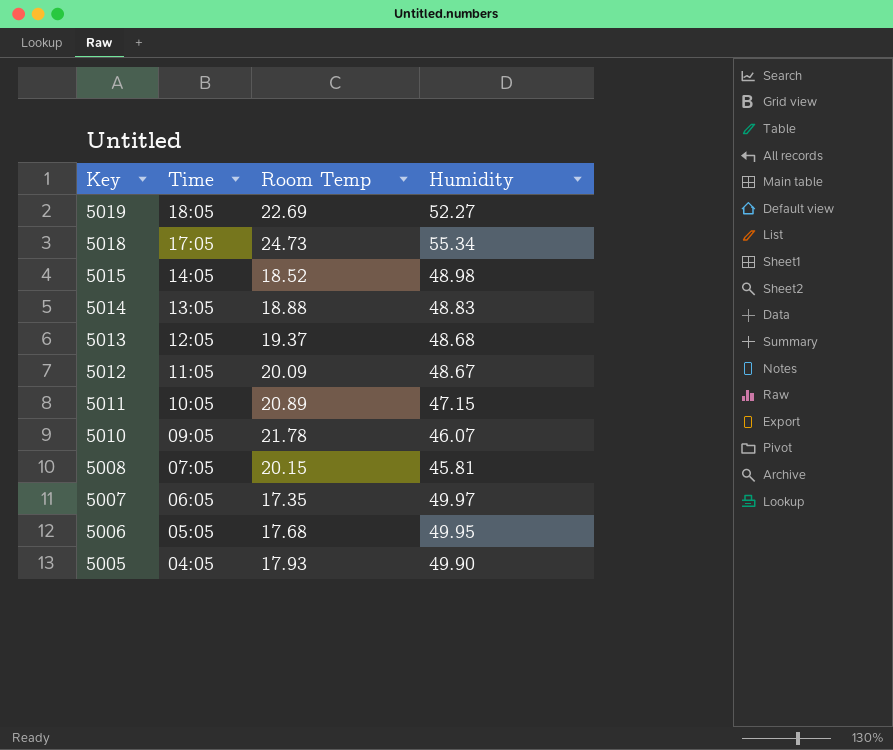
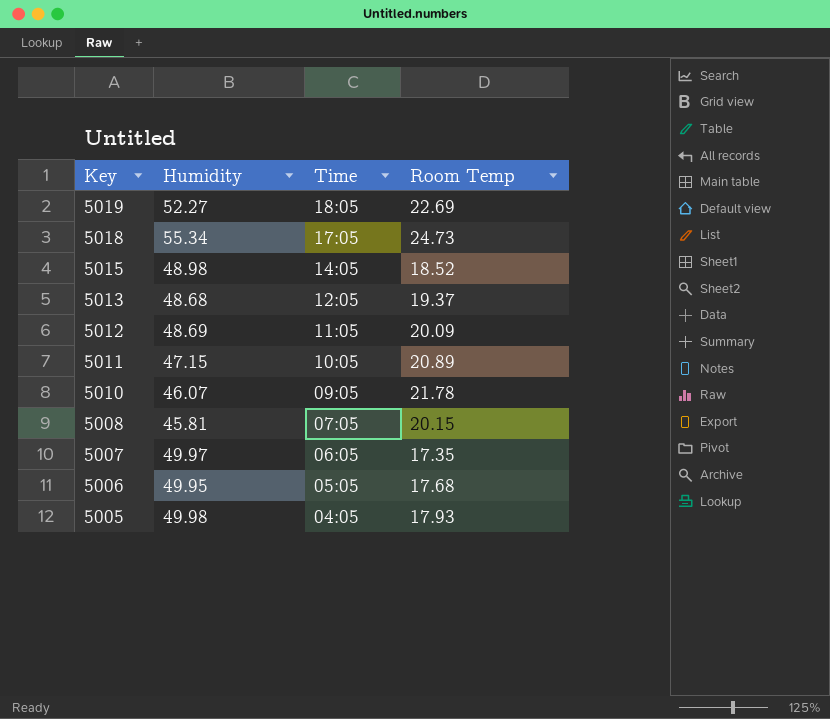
column Humidity | position: 4 -> 2
row 5014: 13:05 | 18.88 | 48.83 -> none
5012 | Humidity: 48.67 -> 48.69
5005 | Humidity: 49.90 -> 49.98

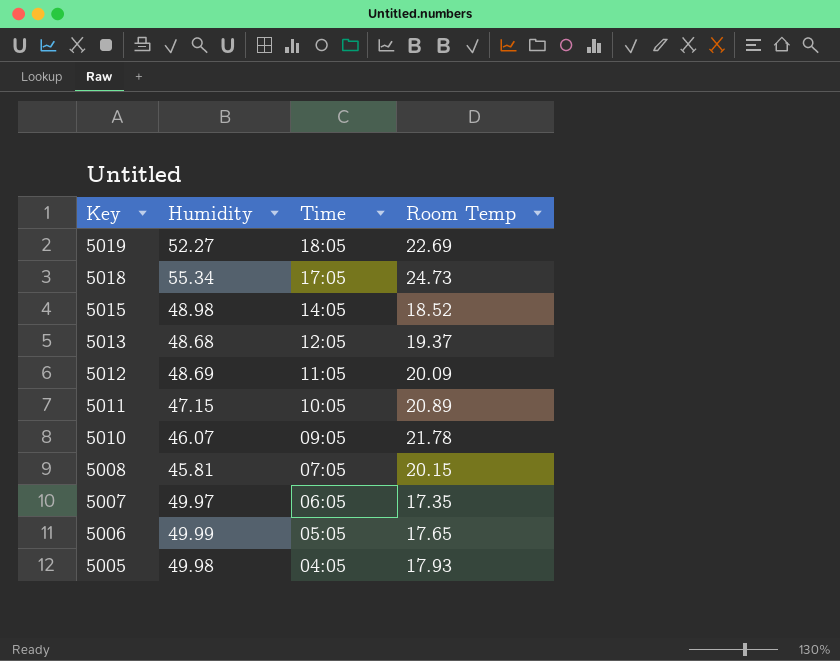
5006 | Humidity: 49.95 -> 49.99
5006 | Room Temp: 17.68 -> 17.65

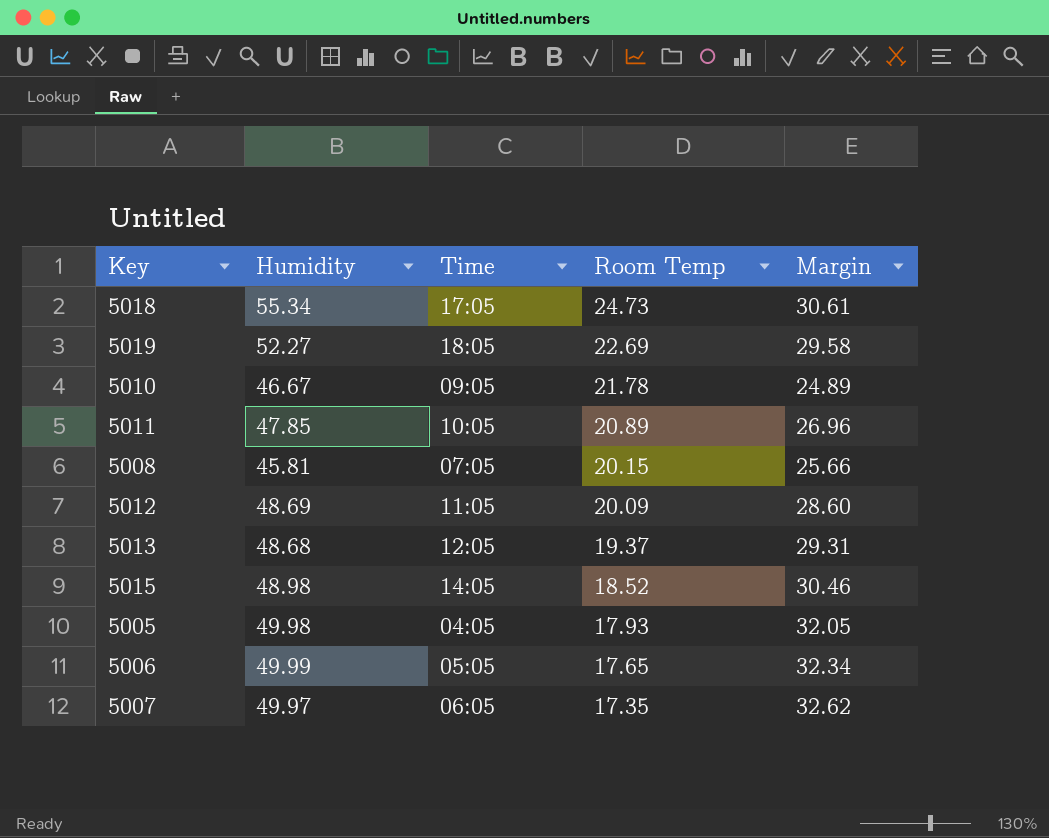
row order: Key descending -> Room Temp descending
column Margin | formula: none -> [Humidity] - [Room Temp]
5010 | Humidity: 46.07 -> 46.67
5011 | Humidity: 47.15 -> 47.85

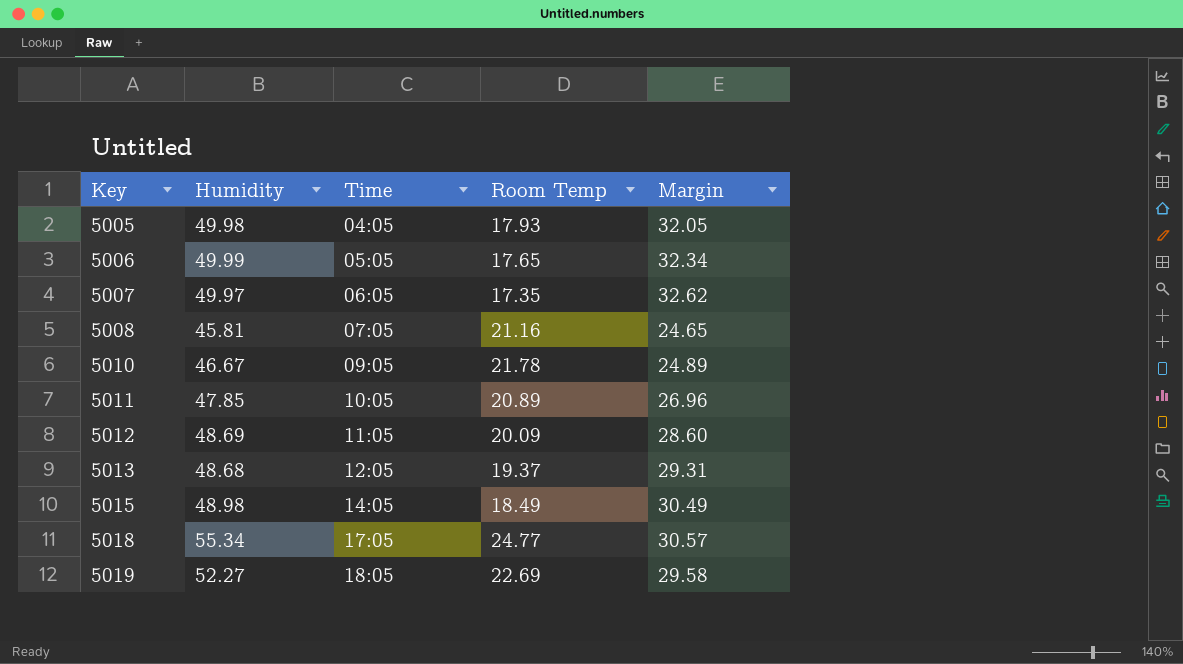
row order: Room Temp descending -> Key ascending
5008 | Room Temp: 20.15 -> 21.16
5008 | Margin: 25.66 -> 24.65
5015 | Room Temp: 18.52 -> 18.49
5015 | Margin: 30.46 -> 30.49
5018 | Room Temp: 24.73 -> 24.77
5018 | Margin: 30.61 -> 30.57

